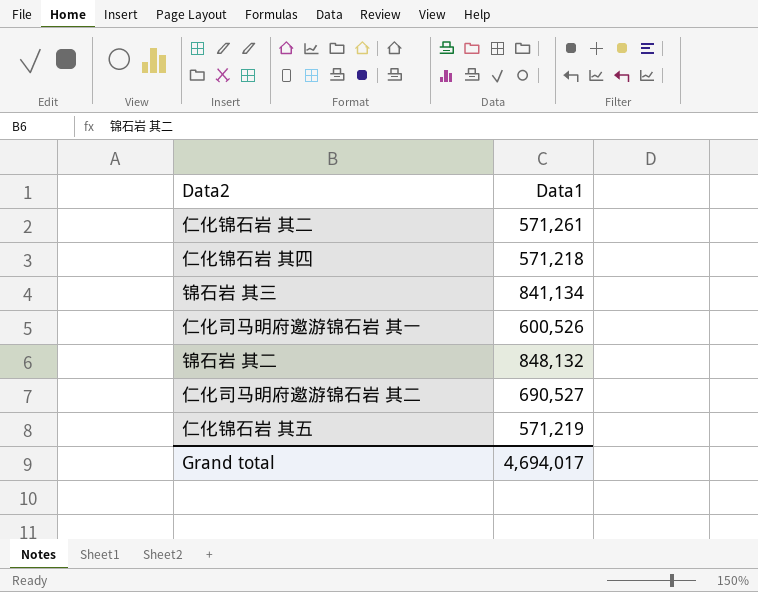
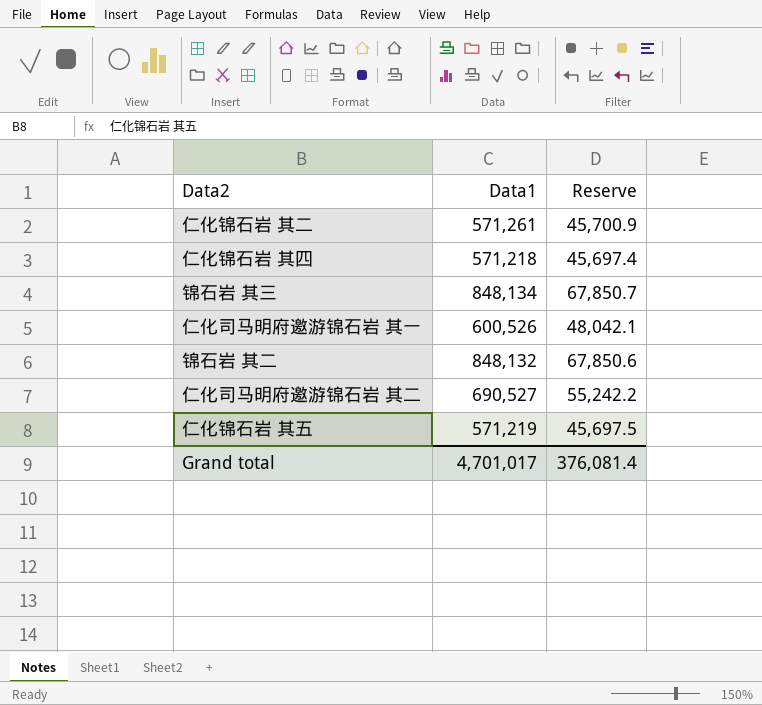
column Reserve | formula: none -> [Data1] * 0.08
锦石岩 其三 | Data1: 841,134 -> 848,134
Grand total | Data1: 4,694,017 -> 4,701,017

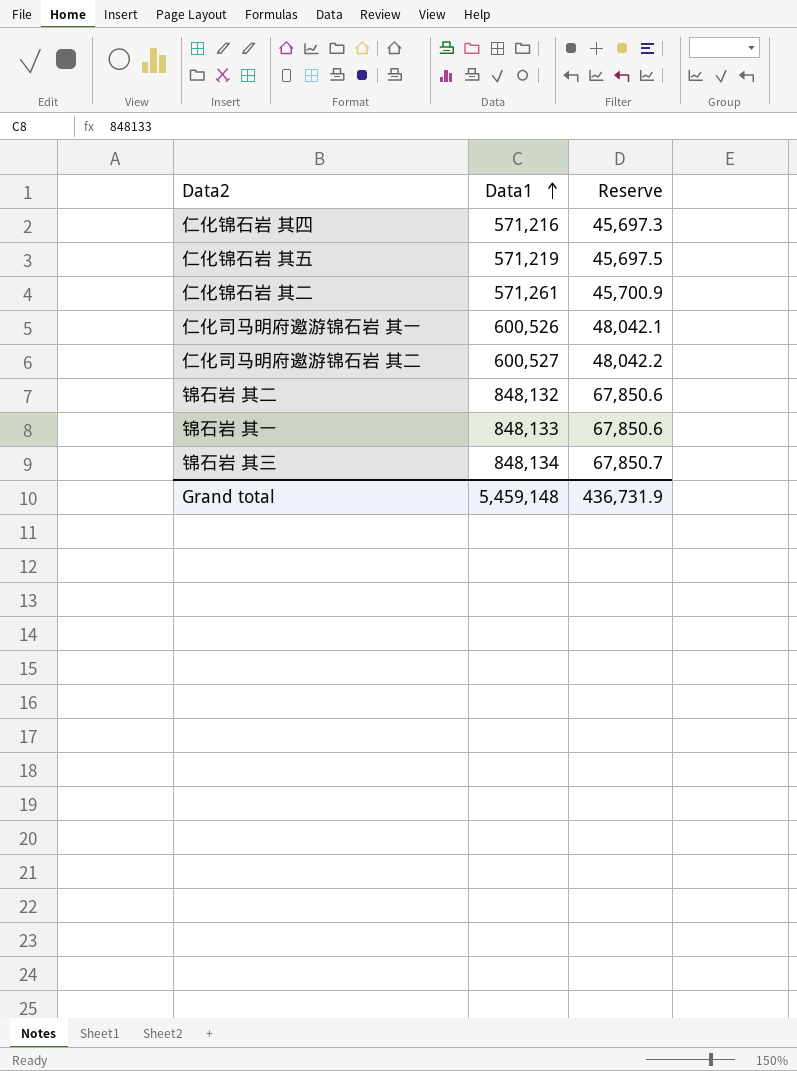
row order: none -> Data1 ascending
仁化锦石岩 其四 | Data1: 571,218 -> 571,216
仁化锦石岩 其四 | Reserve: 45,697.4 -> 45,697.3
仁化司马明府邀游锦石岩 其二 | Data1: 690,527 -> 600,527
仁化司马明府邀游锦石岩 其二 | Reserve: 55,242.2 -> 48,042.2
row 锦石岩 其一: none -> 848,133 | 67,850.6
Grand total | Data1: 4,701,017 -> 5,459,148
Grand total | Reserve: 376,081.4 -> 436,731.9

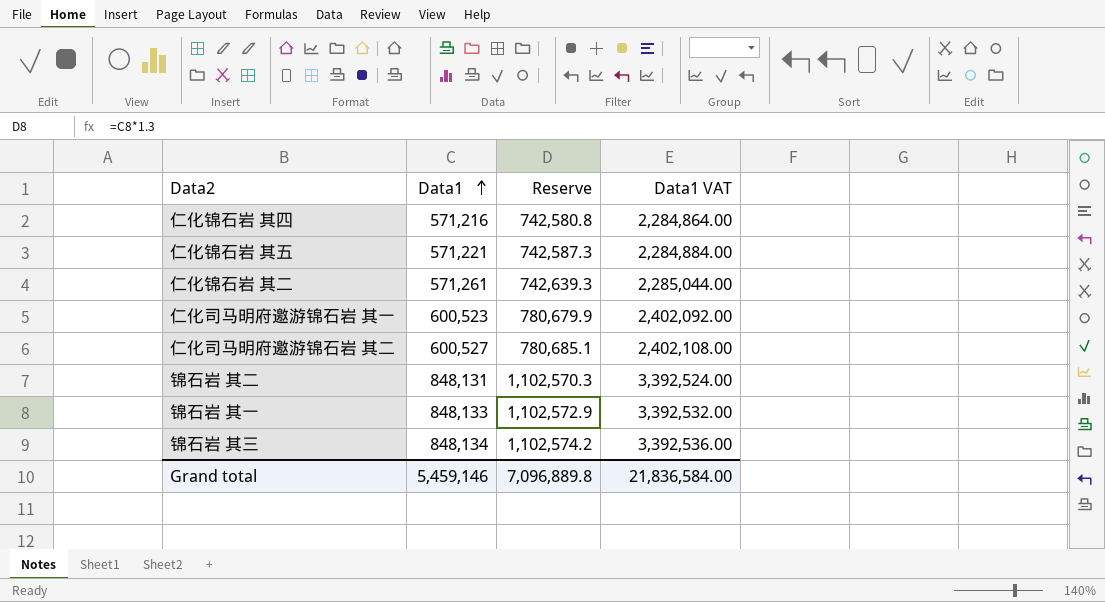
column Reserve | formula: [Data1] * 0.08 -> [Data1] * 1.3
column Data1 VAT | formula: none -> [Data1] * 4
仁化锦石岩 其五 | Data1: 571,219 -> 571,221
仁化司马明府邀游锦石岩 其一 | Data1: 600,526 -> 600,523
锦石岩 其二 | Data1: 848,132 -> 848,131
Grand total | Data1: 5,459,148 -> 5,459,146
Grand total | Reserve: 436,731.9 -> 7,096,889.8

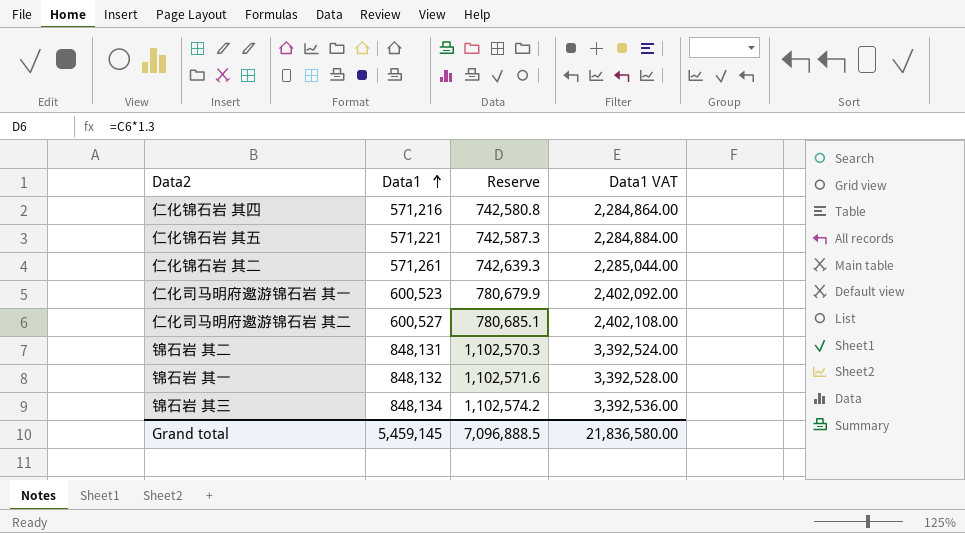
锦石岩 其一 | Data1: 848,133 -> 848,132
锦石岩 其一 | Reserve: 1,102,572.9 -> 1,102,571.6
锦石岩 其一 | Data1 VAT: 3,392,532.00 -> 3,392,528.00
Grand total | Data1: 5,459,146 -> 5,459,145
Grand total | Reserve: 7,096,889.8 -> 7,096,888.5
Grand total | Data1 VAT: 21,836,584.00 -> 21,836,580.00

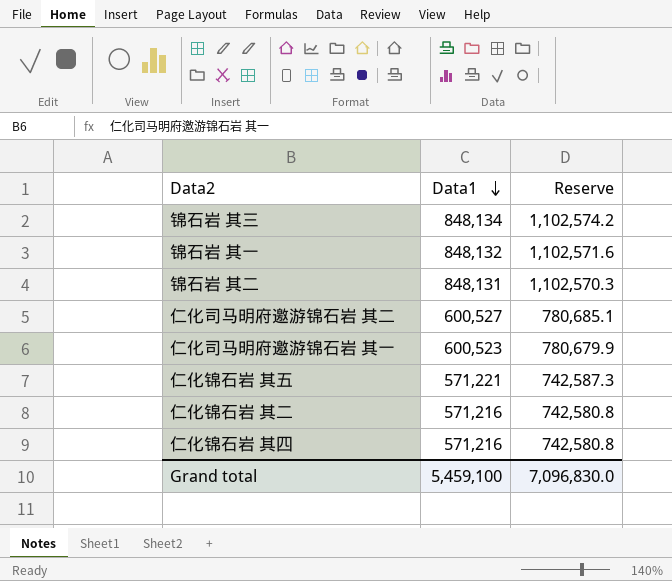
row order: Data1 ascending -> Data1 descending
column Data1 VAT | formula: [Data1] * 4 -> none
仁化锦石岩 其二 | Data1: 571,261 -> 571,216
仁化锦石岩 其二 | Reserve: 742,639.3 -> 742,580.8
Grand total | Data1: 5,459,145 -> 5,459,100
Grand total | Reserve: 7,096,888.5 -> 7,096,830.0

